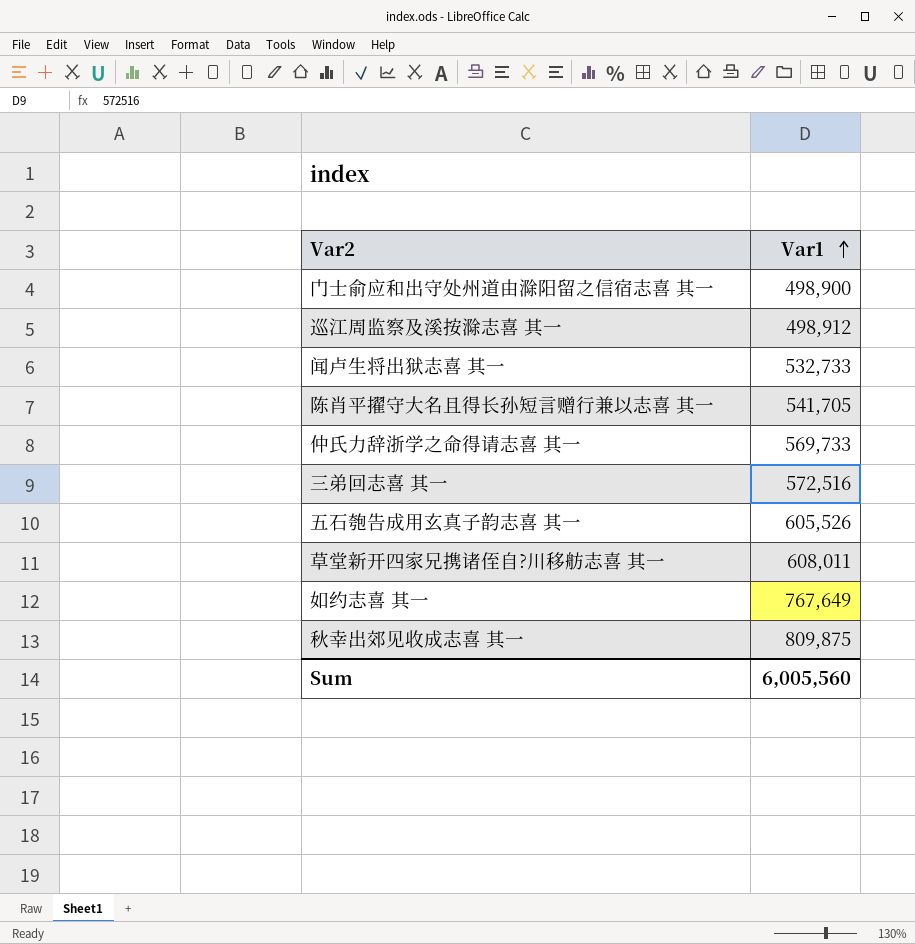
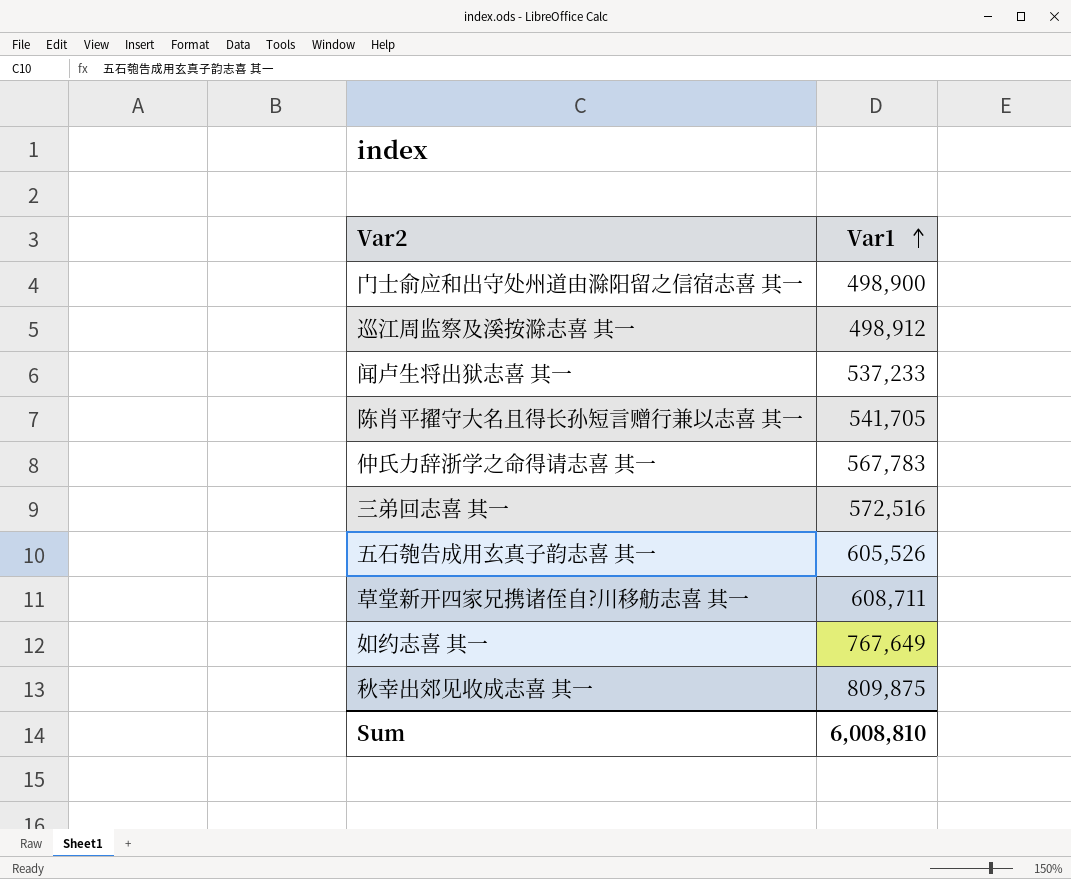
闻卢生将出狱志喜 其一 | Var1: 532,733 -> 537,233
仲氏力辞浙学之命得请志喜 其一 | Var1: 569,733 -> 567,783
草堂新开四家兄携诸侄自?川移舫志喜 其一 | Var1: 608,011 -> 608,711
Sum | Var1: 6,005,560 -> 6,008,810

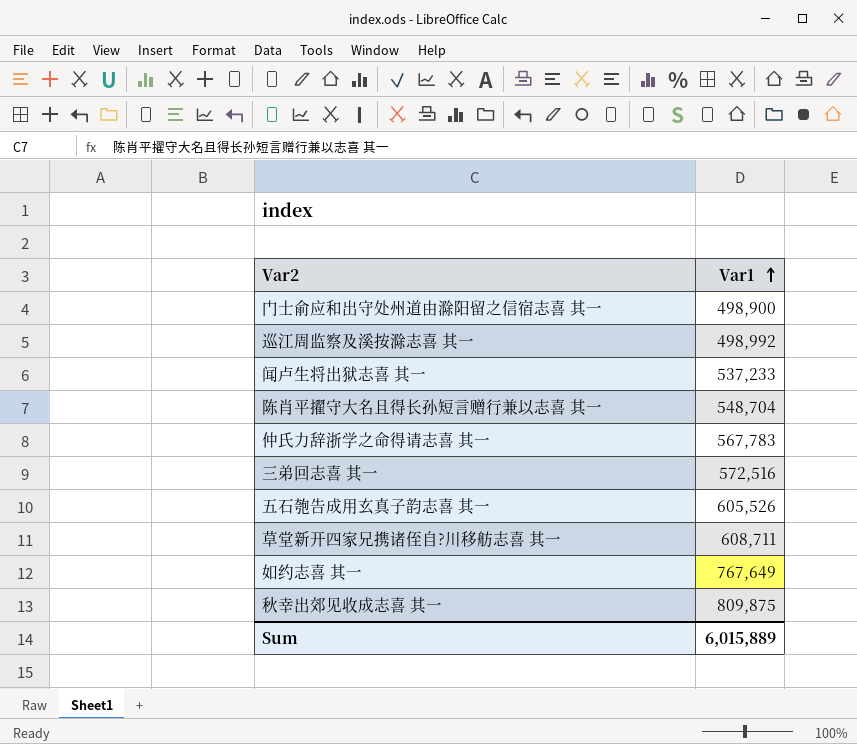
巡江周监察及溪按滁志喜 其一 | Var1: 498,912 -> 498,992
陈肖平擢守大名且得长孙短言赠行兼以志喜 其一 | Var1: 541,705 -> 548,704
Sum | Var1: 6,008,810 -> 6,015,889

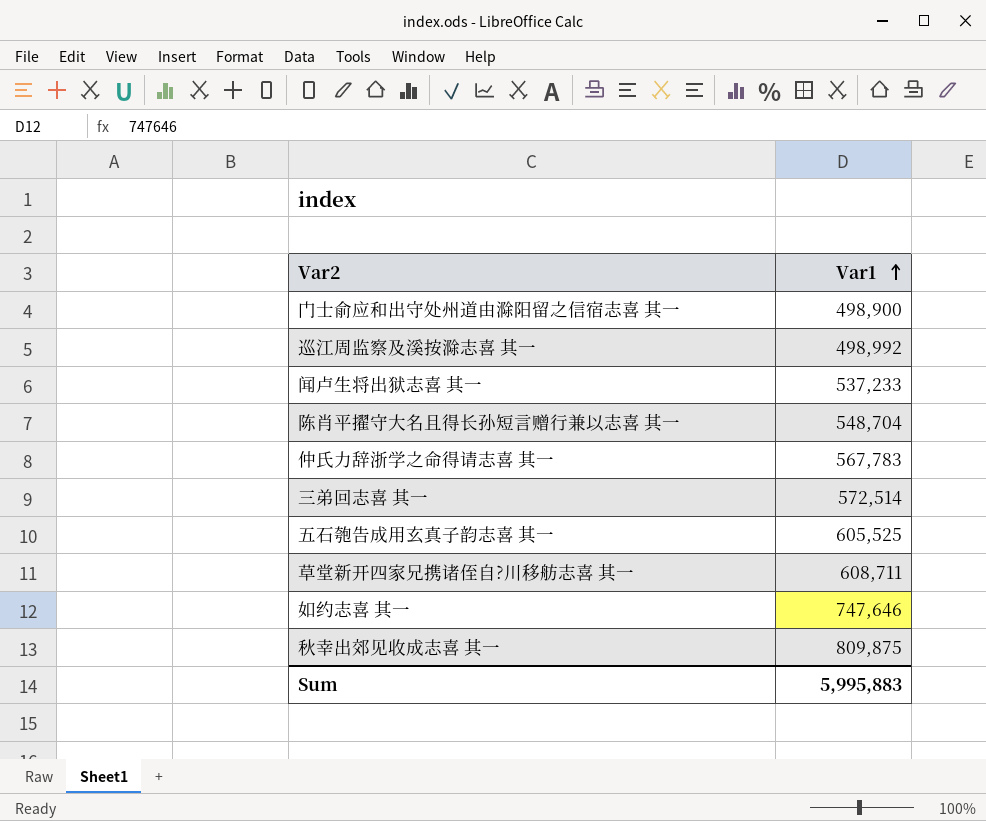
三弟回志喜 其一 | Var1: 572,516 -> 572,514
五石匏告成用玄真子韵志喜 其一 | Var1: 605,526 -> 605,525
如约志喜 其一 | Var1: 767,649 -> 747,646
Sum | Var1: 6,015,889 -> 5,995,883

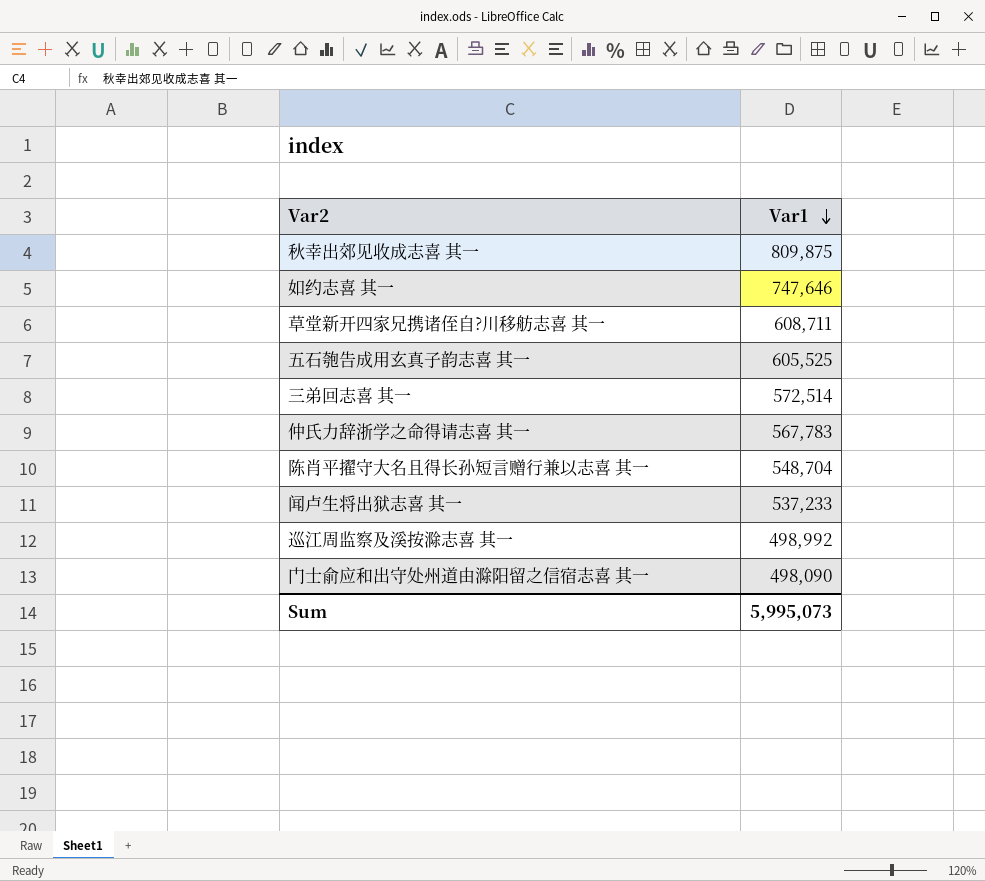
row order: Var1 ascending -> Var1 descending
门士俞应和出守处州道由滁阳留之信宿志喜 其一 | Var1: 498,900 -> 498,090
Sum | Var1: 5,995,883 -> 5,995,073

